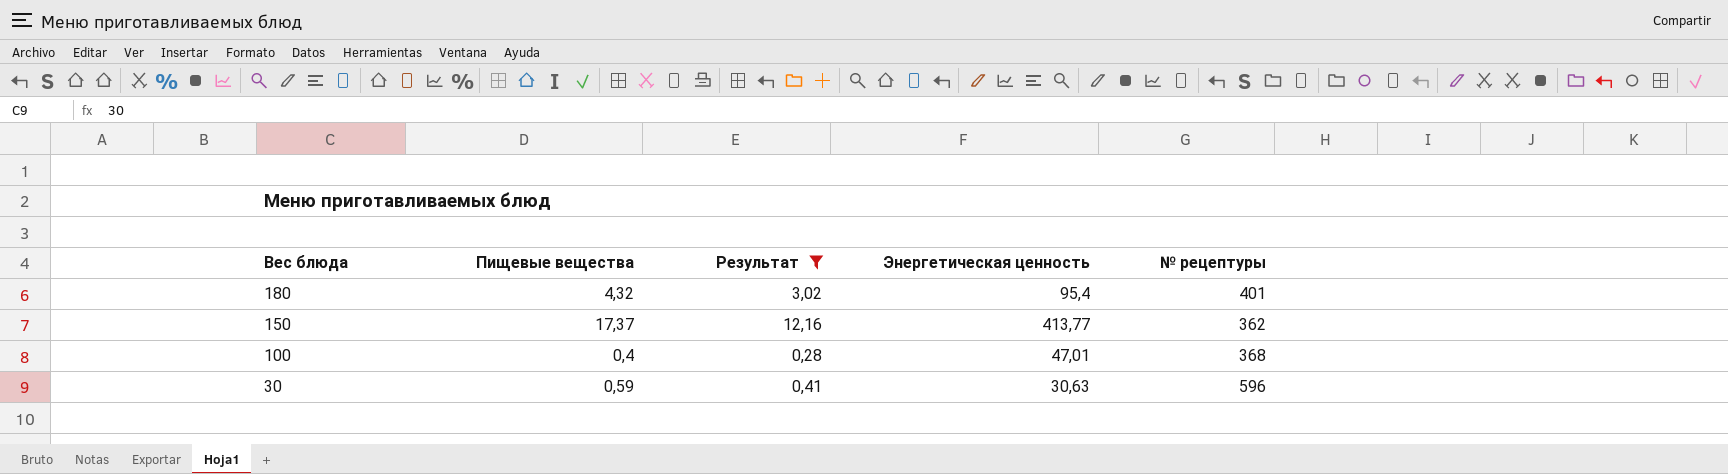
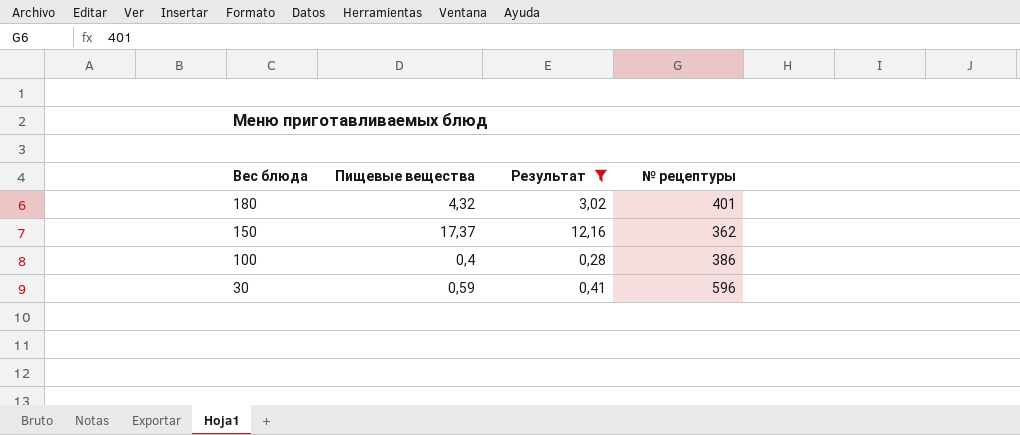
column Энергетическая ценность | position: 4 -> none
100 | № рецептуры: 368 -> 386

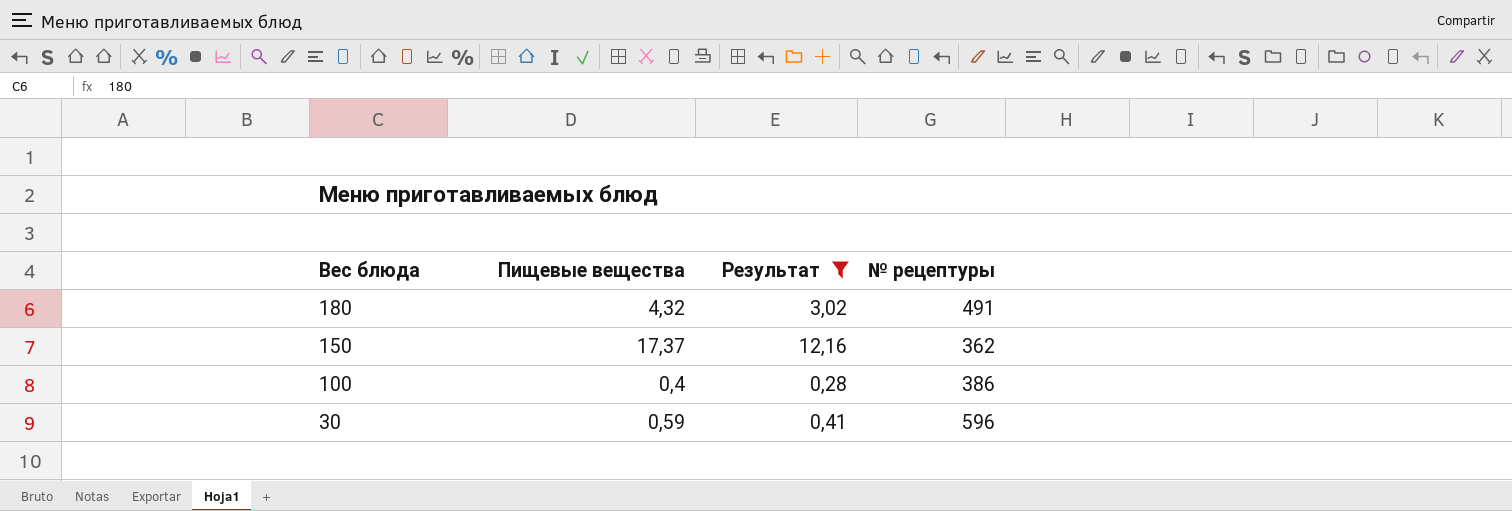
180 | № рецептуры: 401 -> 491

